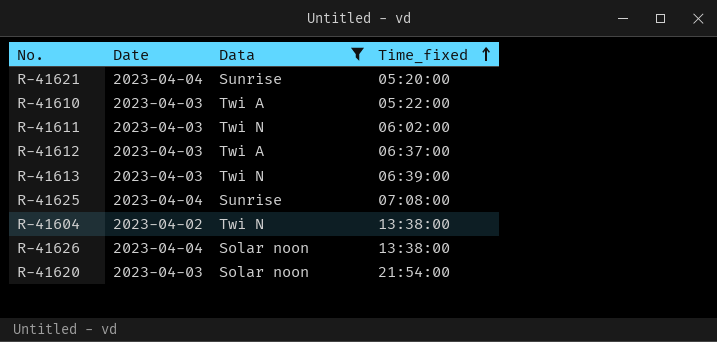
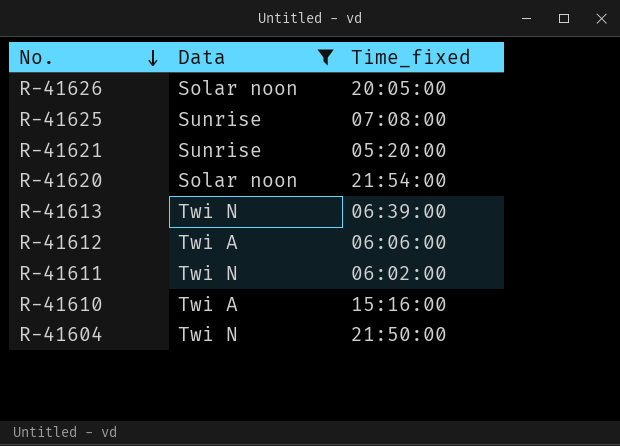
row order: Time_fixed ascending -> No. descending
column Date | position: 2 -> none
R-41626 | Time_fixed: 13:38:00 -> 20:05:00
R-41612 | Time_fixed: 06:37:00 -> 06:06:00
R-41610 | Time_fixed: 05:22:00 -> 15:16:00
R-41604 | Time_fixed: 13:38:00 -> 21:50:00

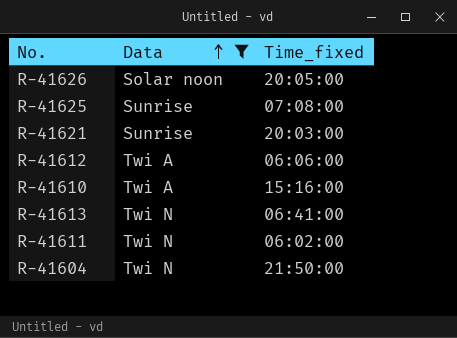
row order: No. descending -> Data ascending
row R-41620: Solar noon | 21:54:00 -> none
R-41621 | Time_fixed: 05:20:00 -> 20:03:00
R-41613 | Time_fixed: 06:39:00 -> 06:41:00

